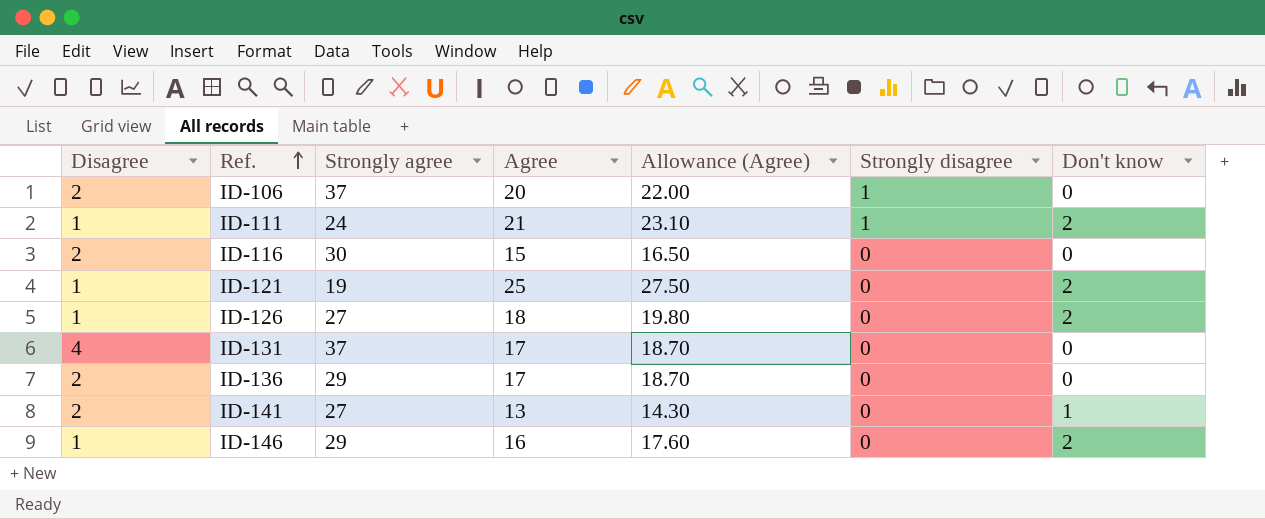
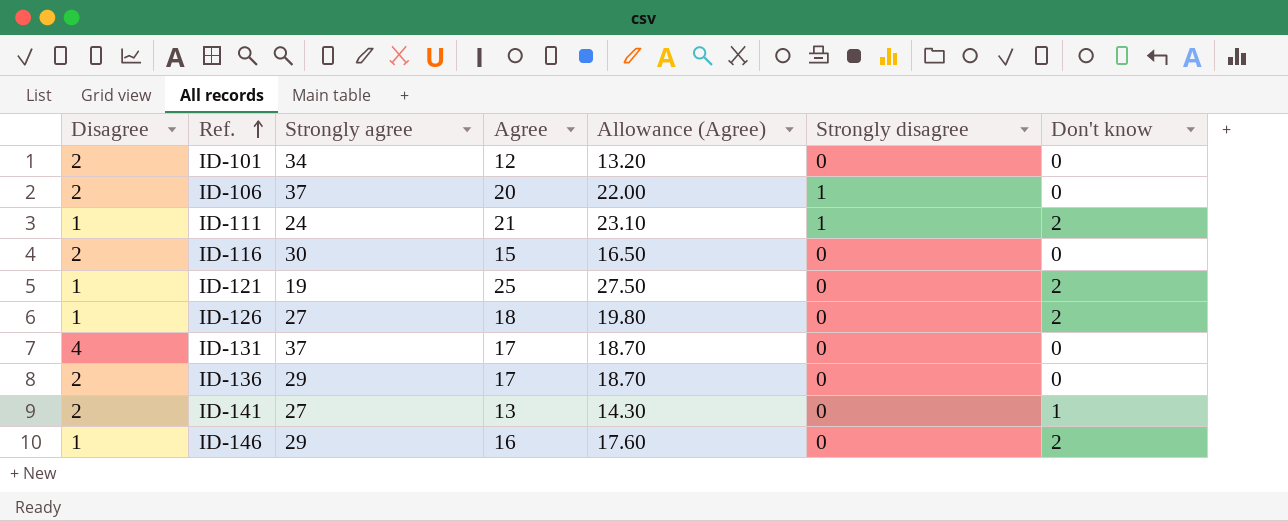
row ID-101: none -> 2 | 34 | 12 | 13.20 | 0 | 0

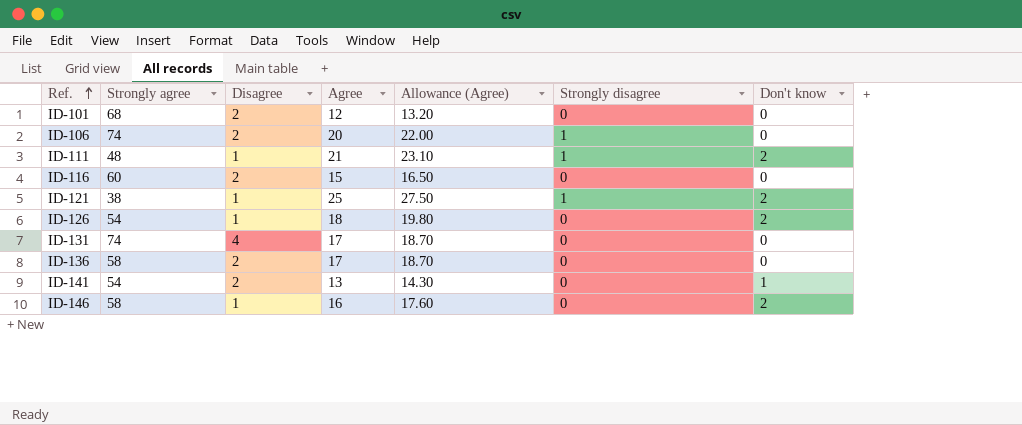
column Disagree | position: 1 -> 3
ID-101 | Strongly agree: 34 -> 68
ID-106 | Strongly agree: 37 -> 74
ID-111 | Strongly agree: 24 -> 48
ID-116 | Strongly agree: 30 -> 60
ID-121 | Strongly agree: 19 -> 38
ID-121 | Strongly disagree: 0 -> 1
ID-126 | Strongly agree: 27 -> 54
ID-131 | Strongly agree: 37 -> 74
ID-136 | Strongly agree: 29 -> 58
ID-141 | Strongly agree: 27 -> 54
ID-146 | Strongly agree: 29 -> 58

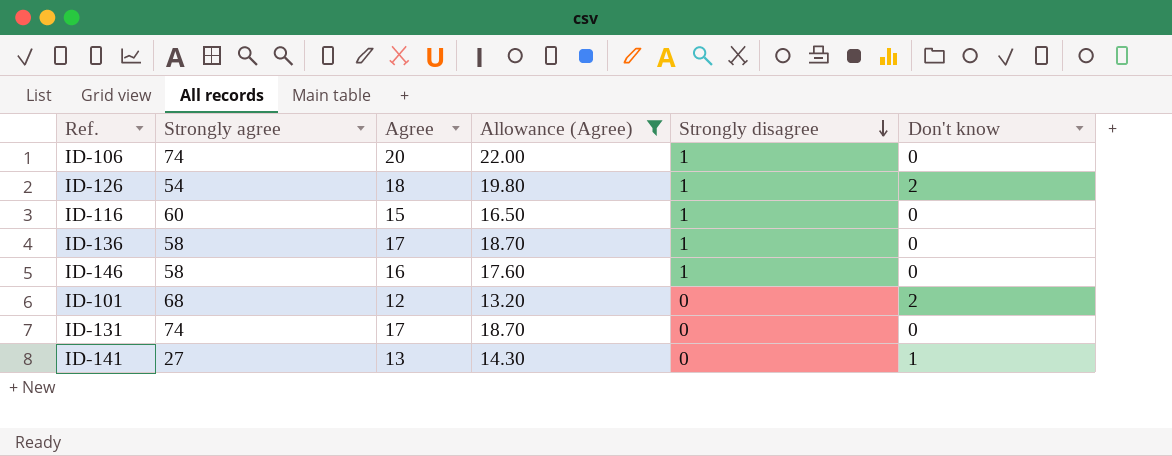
filter: none -> Allowance (Agree) <= 22.00
row order: Ref. ascending -> Strongly disagree descending
column Disagree | position: 3 -> none
ID-126 | Strongly disagree: 0 -> 1
ID-116 | Strongly disagree: 0 -> 1
ID-136 | Strongly disagree: 0 -> 1
ID-146 | Strongly disagree: 0 -> 1
ID-146 | Don't know: 2 -> 0
ID-101 | Don't know: 0 -> 2
ID-141 | Strongly agree: 54 -> 27

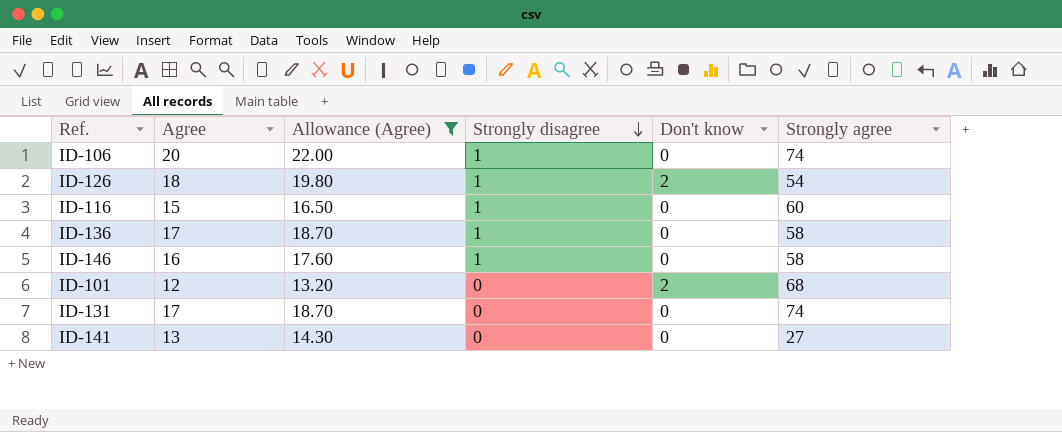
column Strongly agree | position: 2 -> 6
ID-141 | Don't know: 1 -> 0

